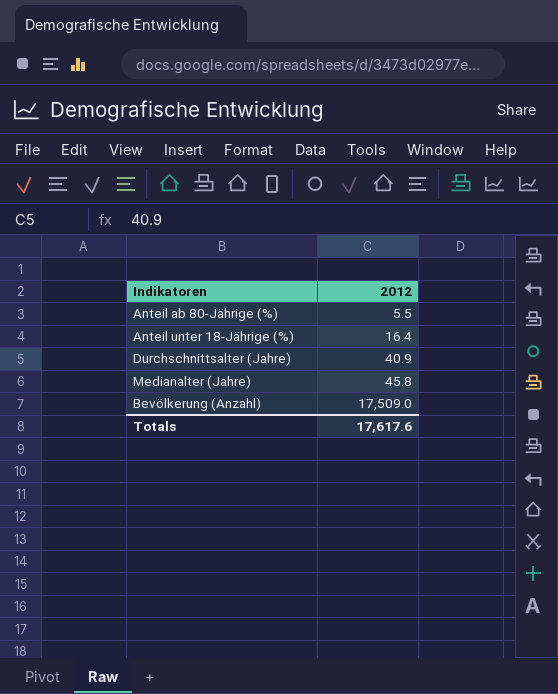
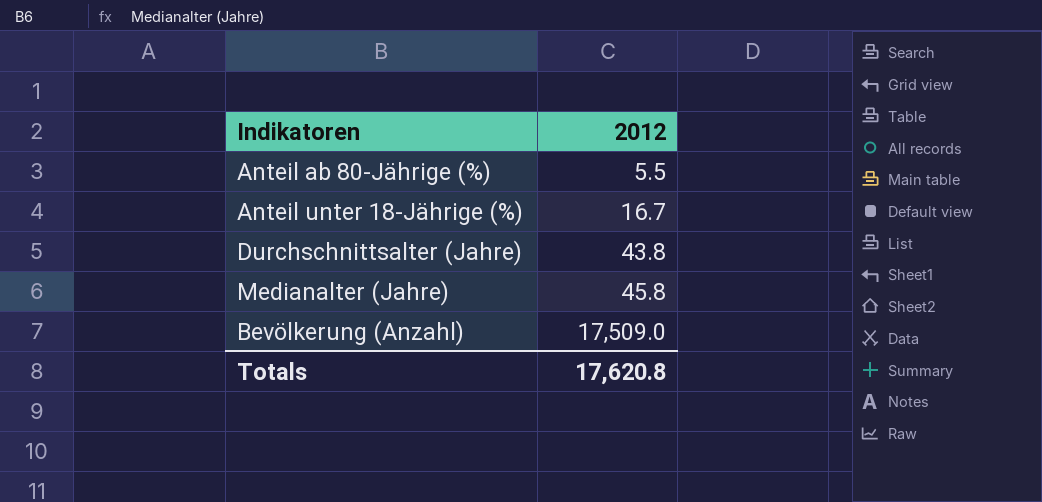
Anteil unter 18-Jährige (%) | 2012: 16.4 -> 16.7
Durchschnittsalter (Jahre) | 2012: 40.9 -> 43.8
Totals | 2012: 17,617.6 -> 17,620.8

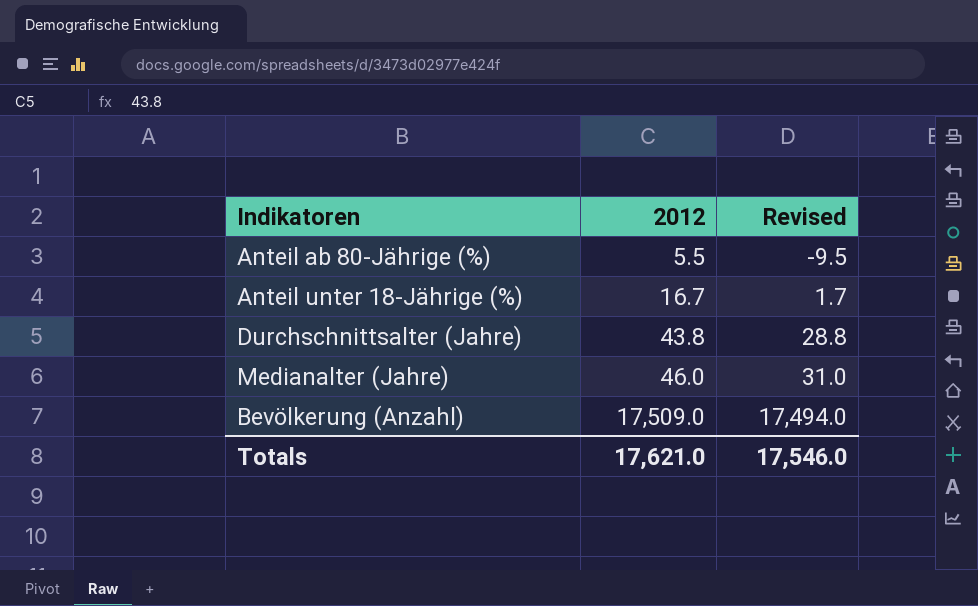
column Revised | formula: none -> [2012] - 15
Medianalter (Jahre) | 2012: 45.8 -> 46.0
Totals | 2012: 17,620.8 -> 17,621.0

